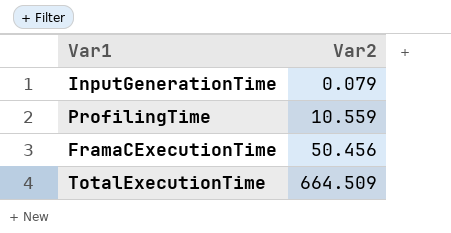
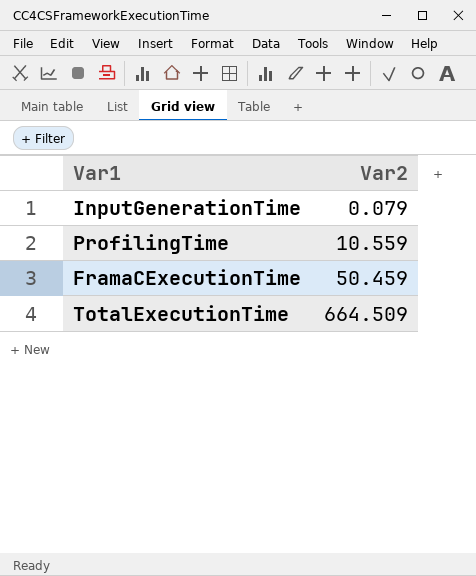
FramaCExecutionTime | Var2: 50.456 -> 50.459

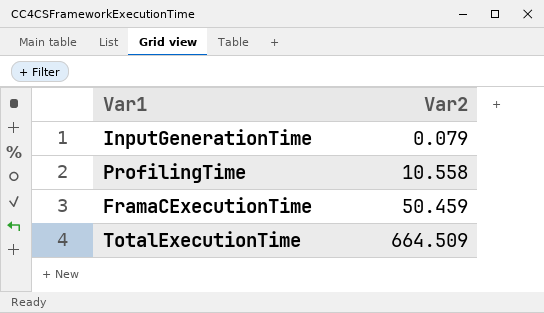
ProfilingTime | Var2: 10.559 -> 10.558

